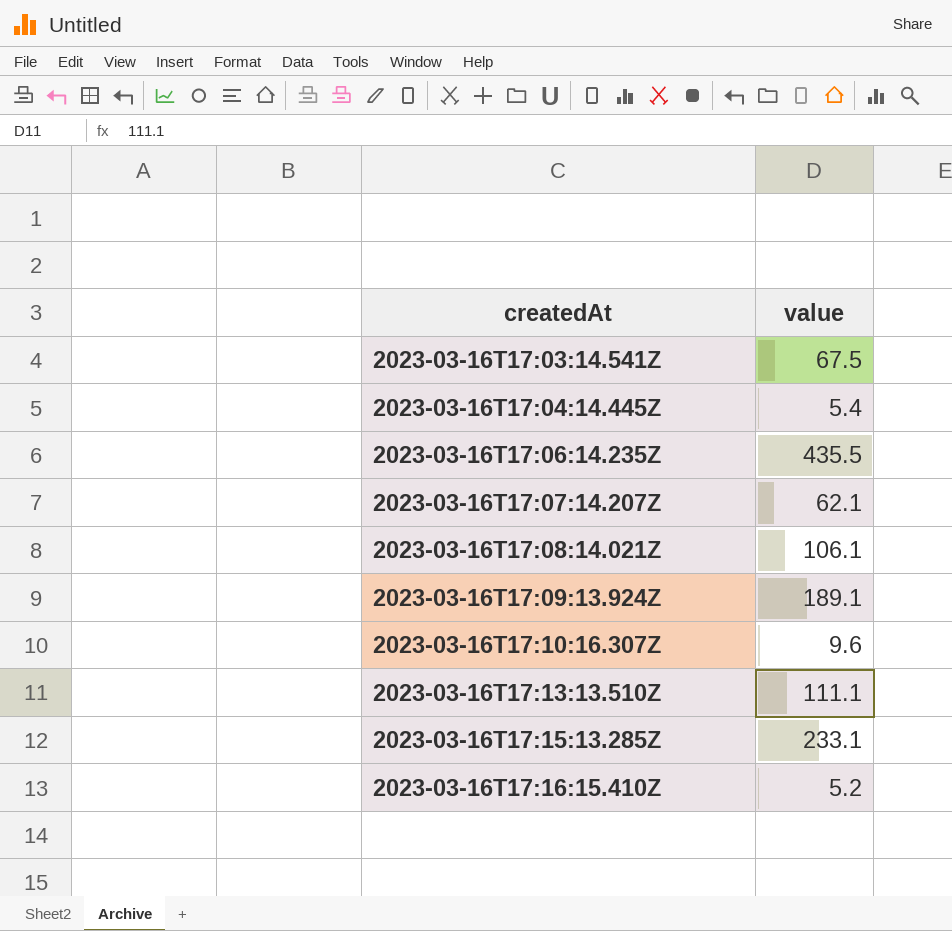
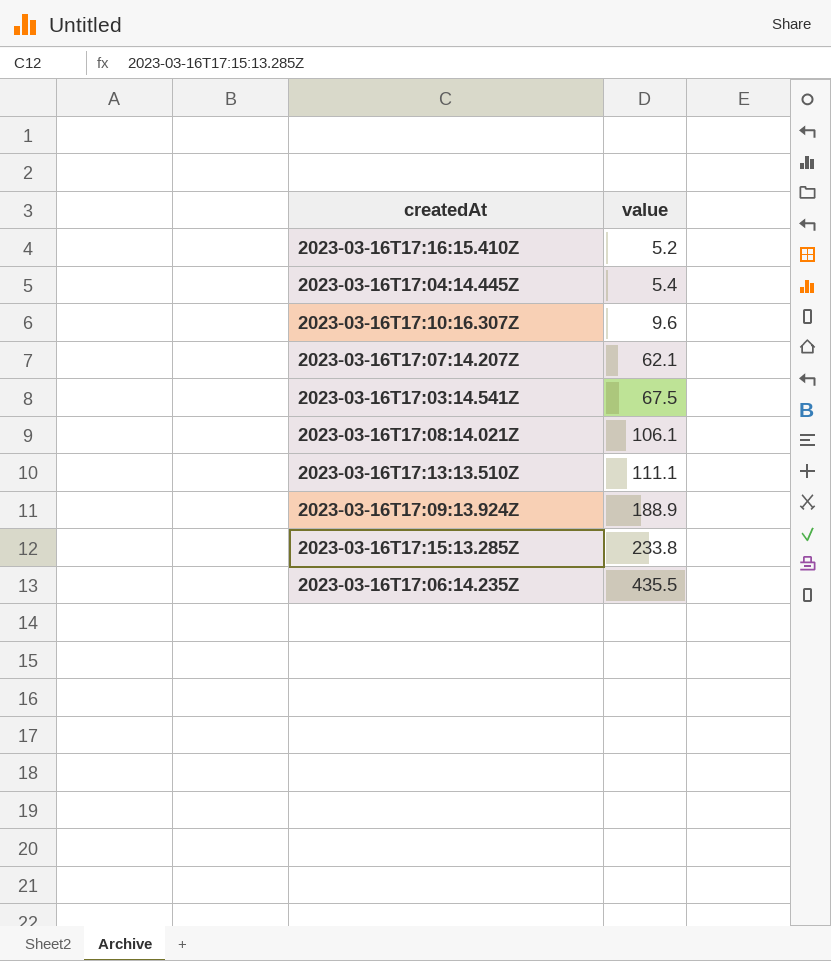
row order: createdAt ascending -> value ascending
2023-03-16T17:09:13.924Z | value: 189.1 -> 188.9
2023-03-16T17:15:13.285Z | value: 233.1 -> 233.8

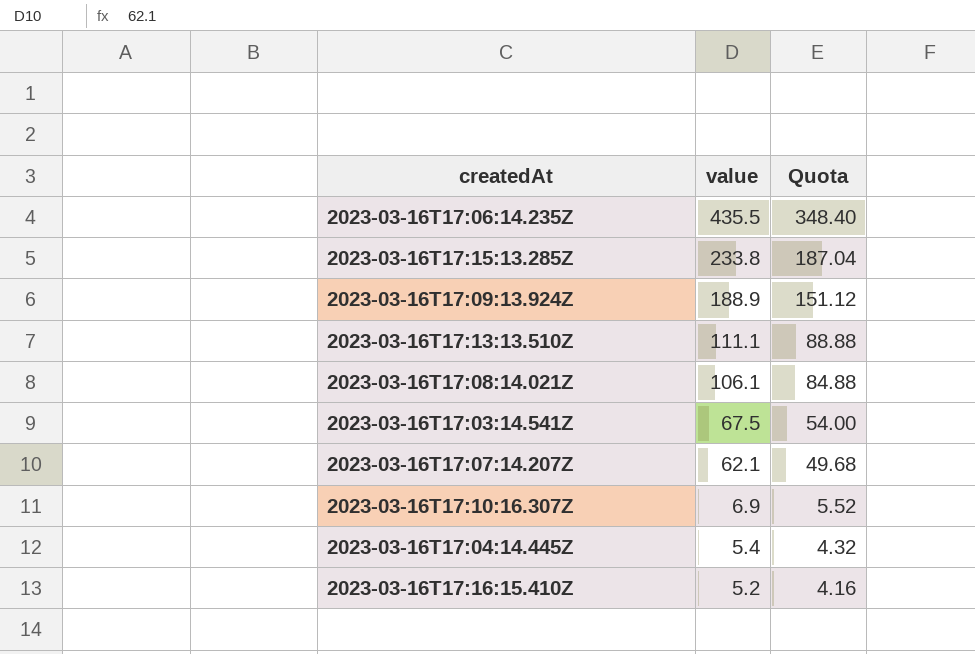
row order: value ascending -> value descending
column Quota | formula: none -> [value] * 0.8
2023-03-16T17:10:16.307Z | value: 9.6 -> 6.9

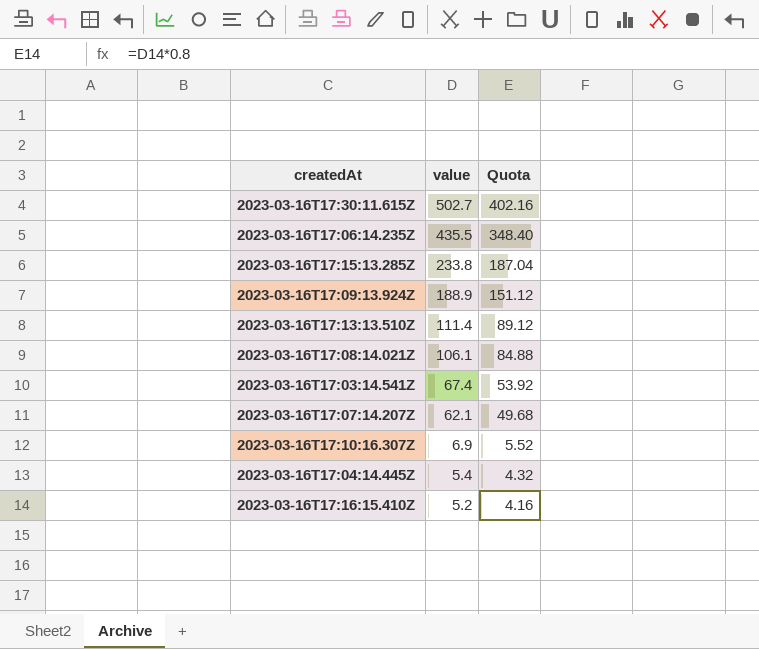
row 2023-03-16T17:30:11.615Z: none -> 502.7 | 402.16
2023-03-16T17:13:13.510Z | value: 111.1 -> 111.4
2023-03-16T17:13:13.510Z | Quota: 88.88 -> 89.12
2023-03-16T17:03:14.541Z | value: 67.5 -> 67.4
2023-03-16T17:03:14.541Z | Quota: 54.00 -> 53.92

